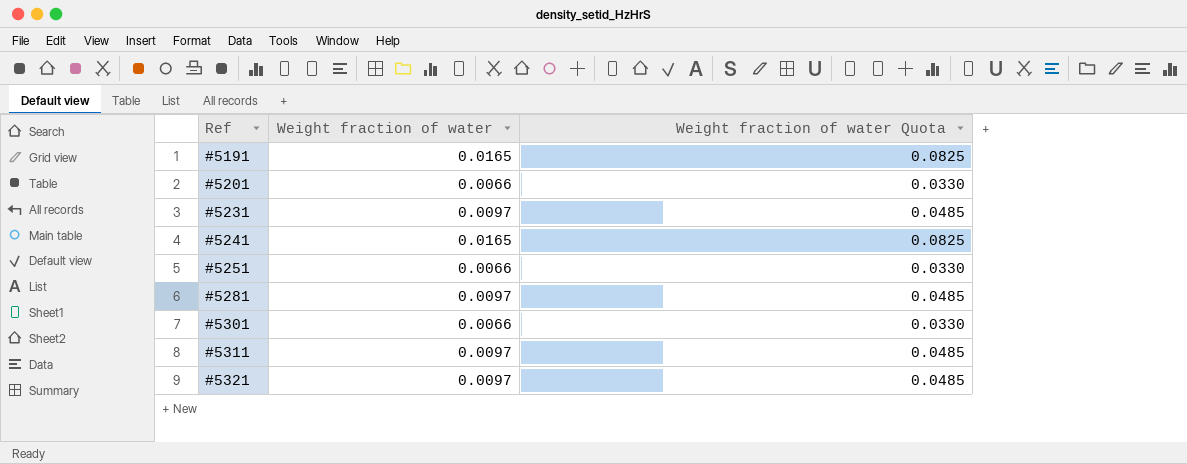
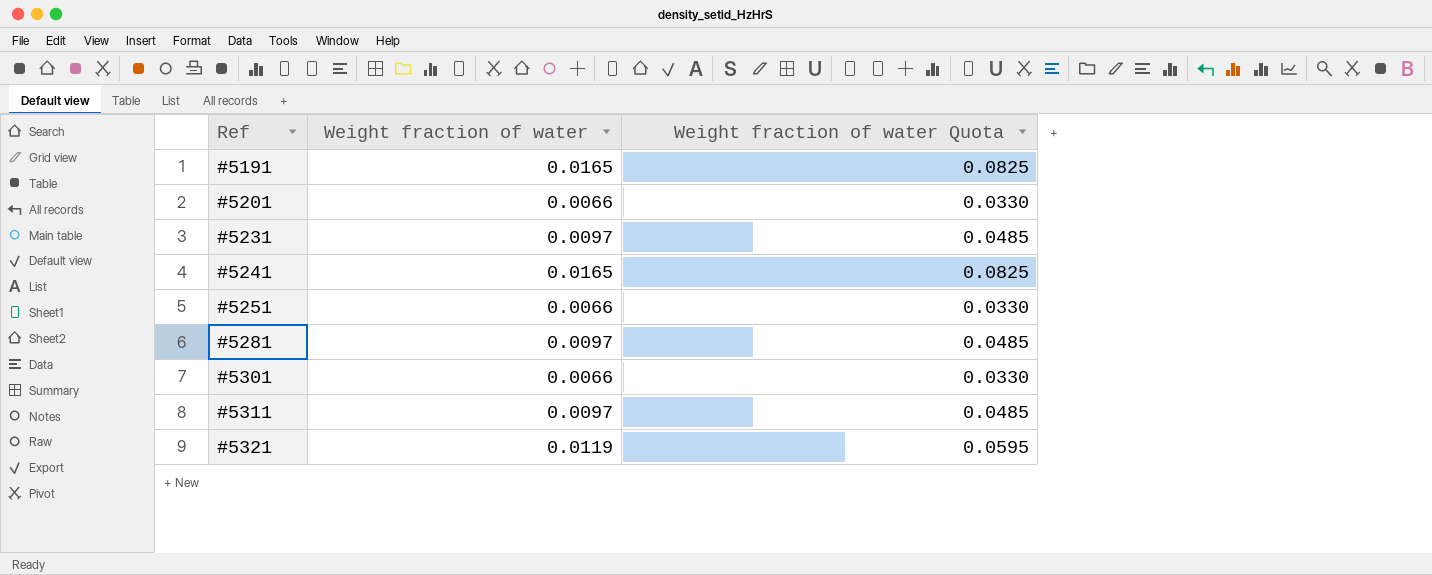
#5321 | Weight fraction of water: 0.0097 -> 0.0119
#5321 | Weight fraction of water Quota: 0.0485 -> 0.0595

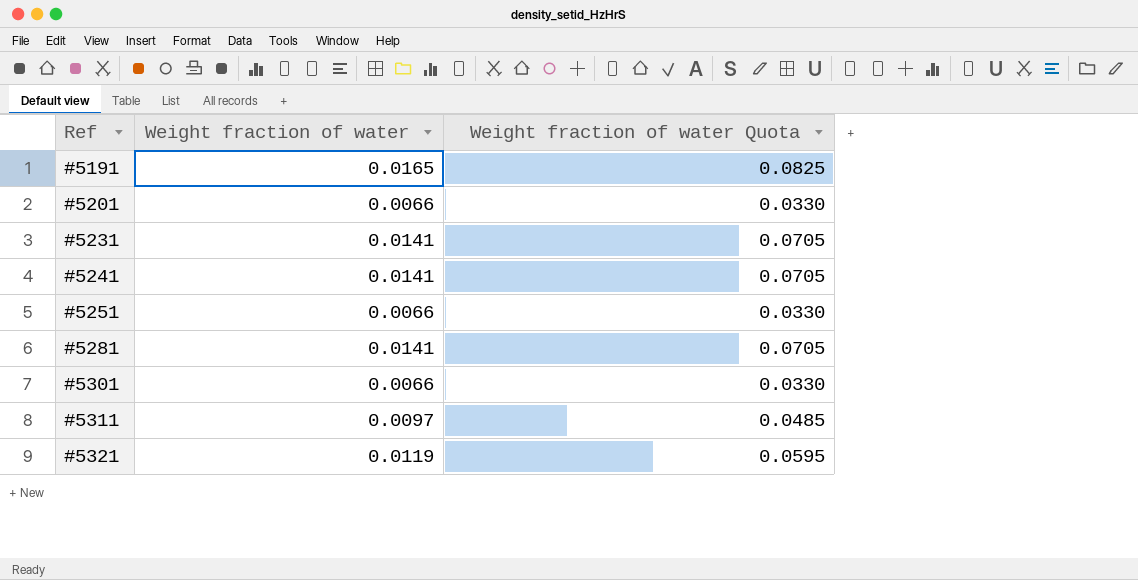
#5231 | Weight fraction of water: 0.0097 -> 0.0141
#5231 | Weight fraction of water Quota: 0.0485 -> 0.0705
#5241 | Weight fraction of water: 0.0165 -> 0.0141
#5241 | Weight fraction of water Quota: 0.0825 -> 0.0705
#5281 | Weight fraction of water: 0.0097 -> 0.0141
#5281 | Weight fraction of water Quota: 0.0485 -> 0.0705

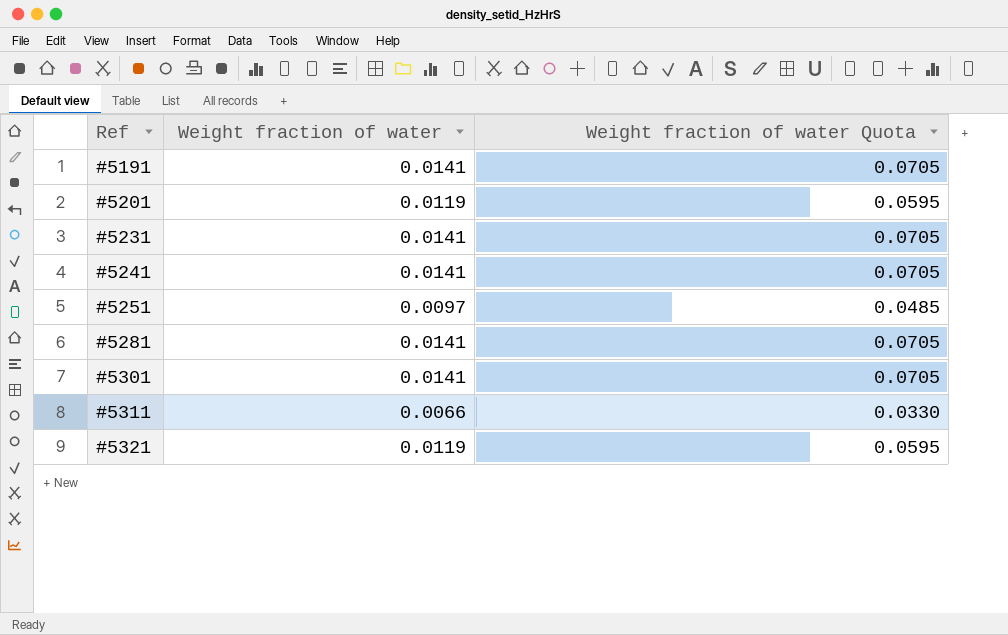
#5191 | Weight fraction of water: 0.0165 -> 0.0141
#5191 | Weight fraction of water Quota: 0.0825 -> 0.0705
#5201 | Weight fraction of water: 0.0066 -> 0.0119
#5201 | Weight fraction of water Quota: 0.0330 -> 0.0595
#5251 | Weight fraction of water: 0.0066 -> 0.0097
#5251 | Weight fraction of water Quota: 0.0330 -> 0.0485
#5301 | Weight fraction of water: 0.0066 -> 0.0141
#5301 | Weight fraction of water Quota: 0.0330 -> 0.0705
#5311 | Weight fraction of water: 0.0097 -> 0.0066
#5311 | Weight fraction of water Quota: 0.0485 -> 0.0330

